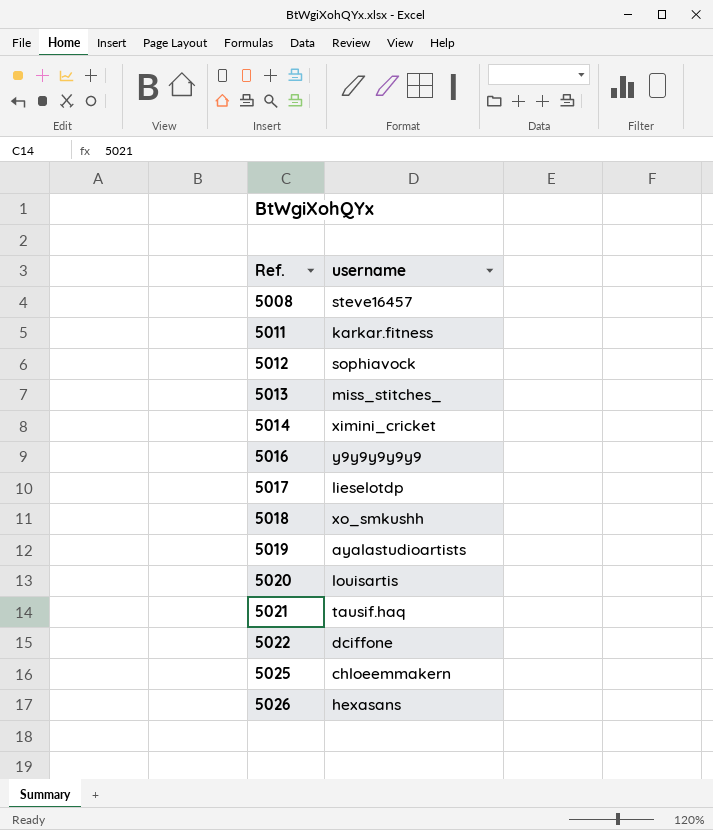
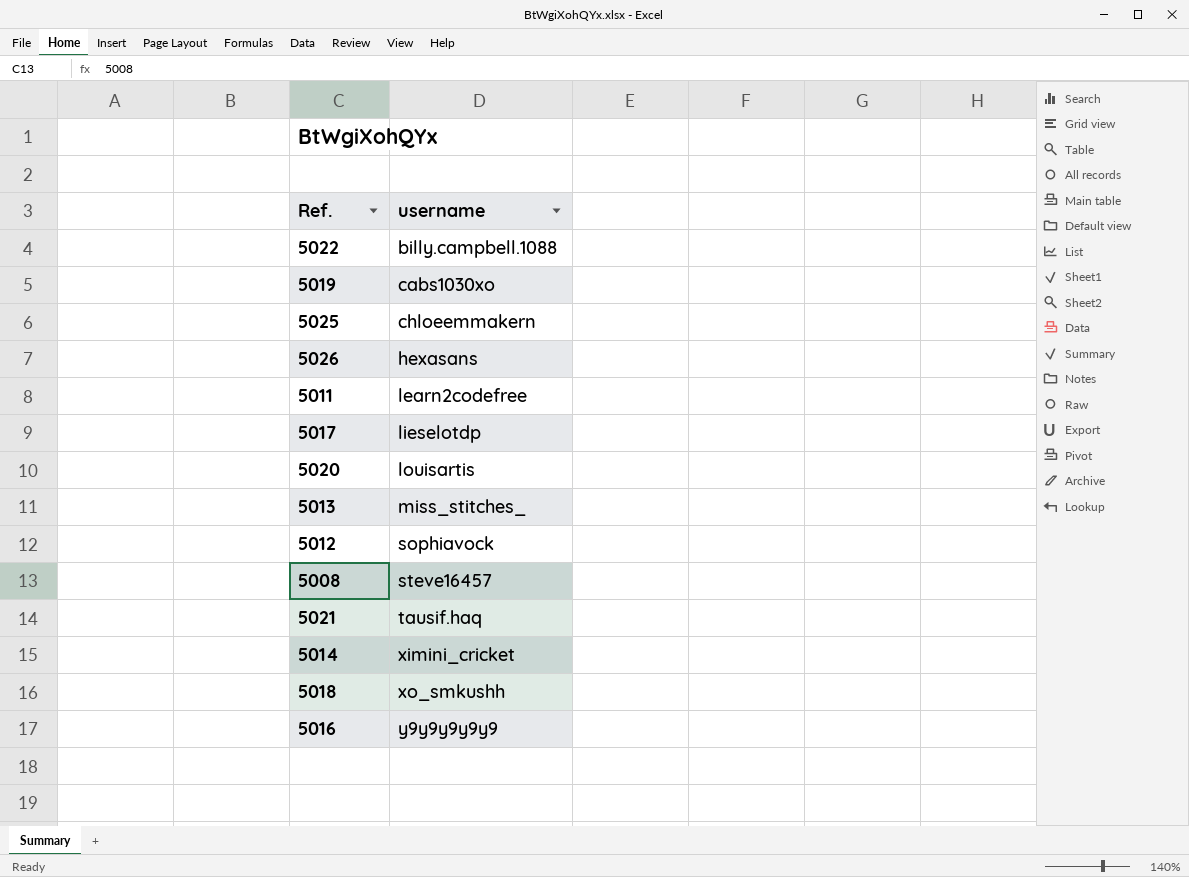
row order: Ref. ascending -> username ascending
5022 | username: dciffone -> billy.campbell.1088
5019 | username: ayalastudioartists -> cabs1030xo
5011 | username: karkar.fitness -> learn2codefree

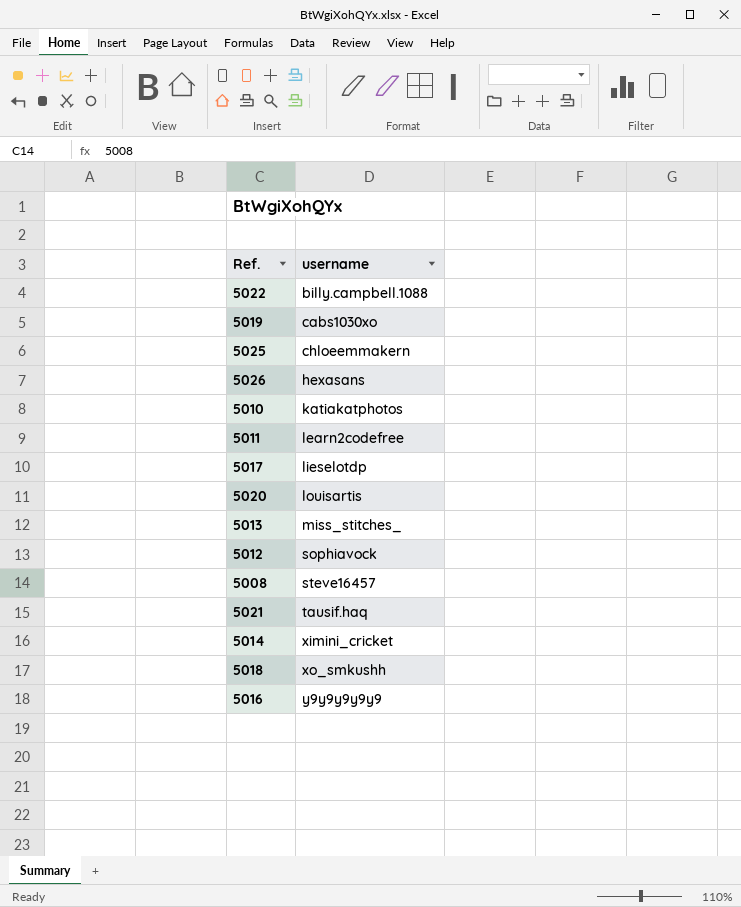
row 5010: none -> katiakatphotos

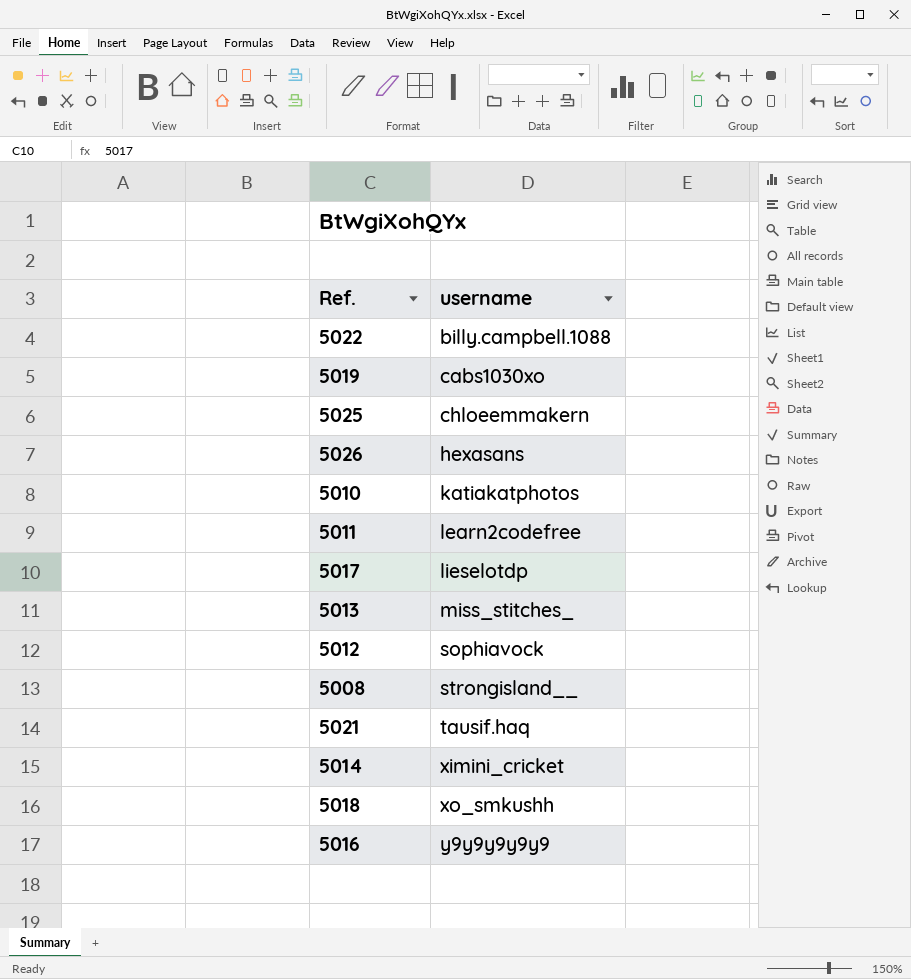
row 5020: louisartis -> none
5008 | username: steve16457 -> strongisland__

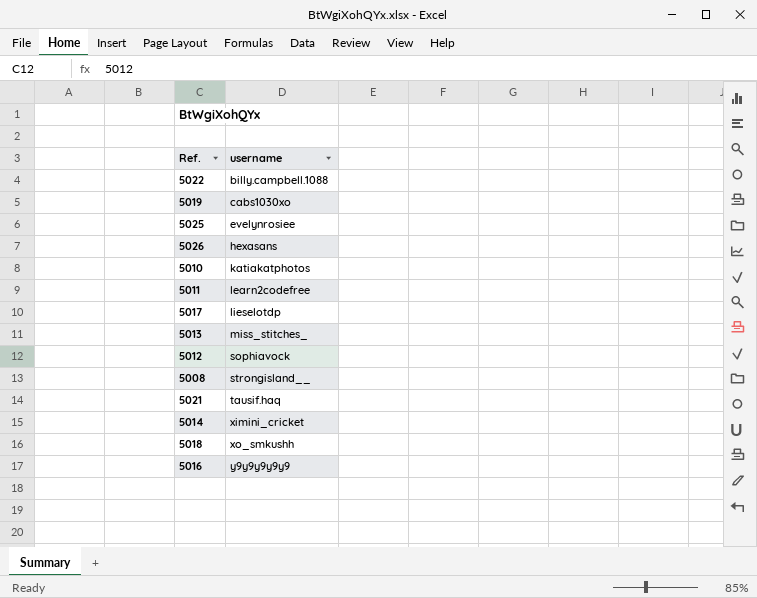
5025 | username: chloeemmakern -> evelynrosiee

